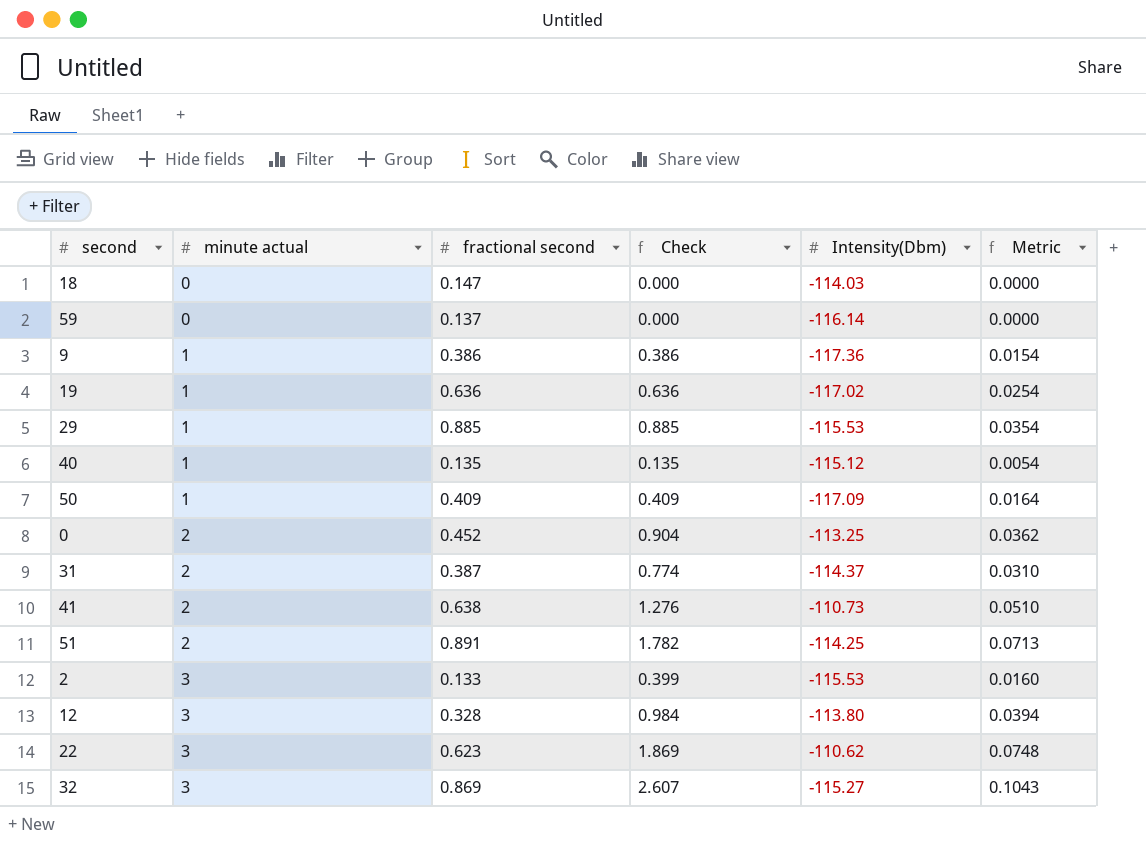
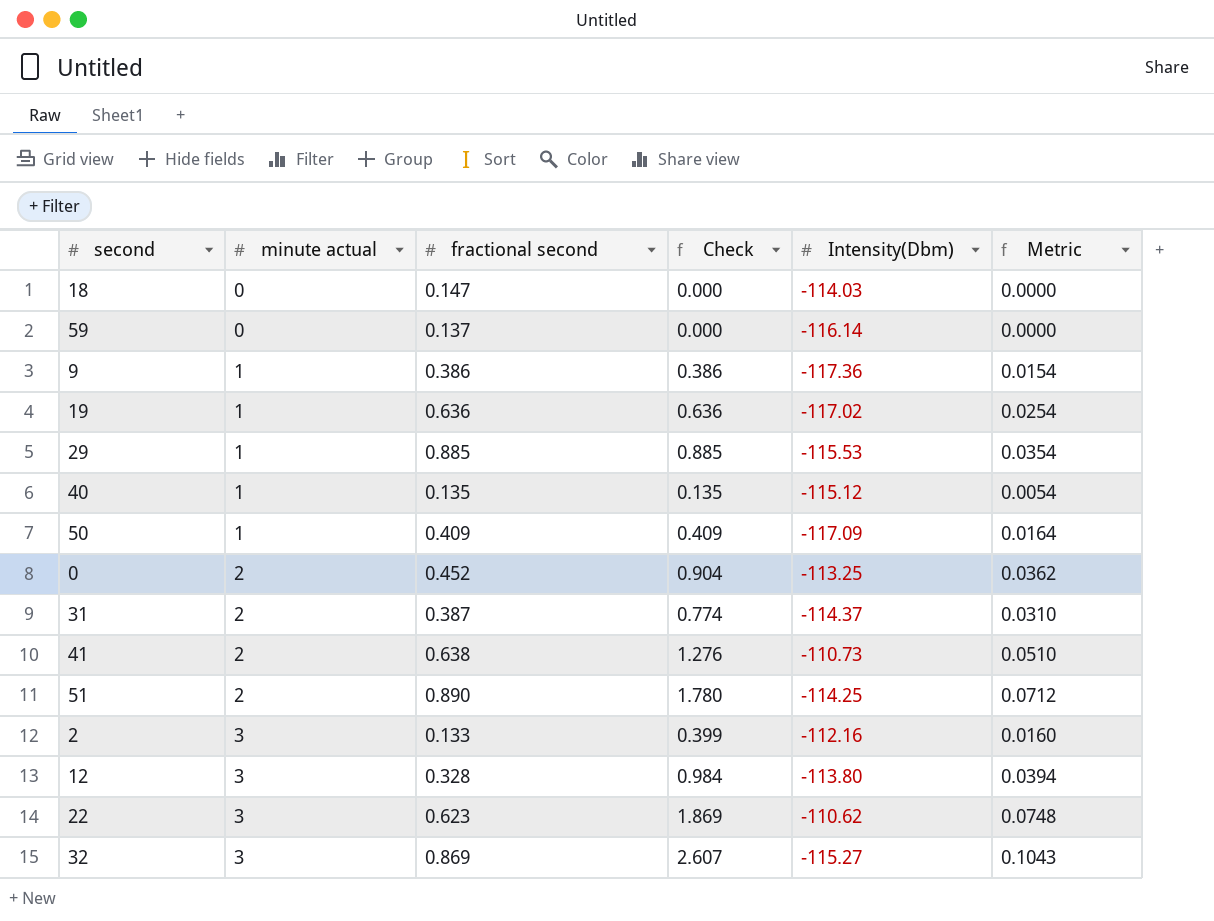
51 | fractional second: 0.891 -> 0.890
51 | Check: 1.782 -> 1.780
51 | Metric: 0.0713 -> 0.0712
2 | Intensity(Dbm): -115.53 -> -112.16

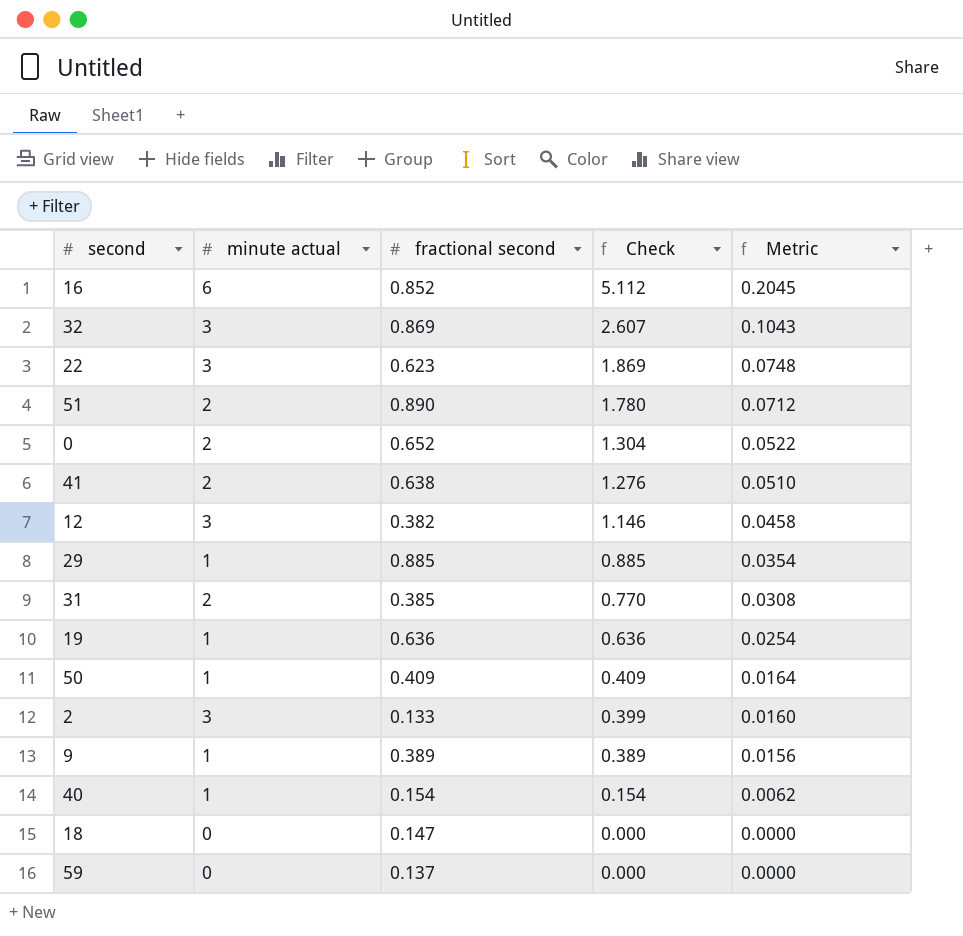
row order: minute actual ascending -> Check descending
column Intensity(Dbm) | position: 5 -> none
row 16: none -> 6 | 0.852 | 5.112 | 0.2045
0 | fractional second: 0.452 -> 0.652
0 | Check: 0.904 -> 1.304
0 | Metric: 0.0362 -> 0.0522
12 | fractional second: 0.328 -> 0.382
12 | Check: 0.984 -> 1.146
12 | Metric: 0.0394 -> 0.0458
31 | fractional second: 0.387 -> 0.385
31 | Check: 0.774 -> 0.770
31 | Metric: 0.0310 -> 0.0308
9 | fractional second: 0.386 -> 0.389
9 | Check: 0.386 -> 0.389
9 | Metric: 0.0154 -> 0.0156
40 | fractional second: 0.135 -> 0.154
40 | Check: 0.135 -> 0.154
40 | Metric: 0.0054 -> 0.0062

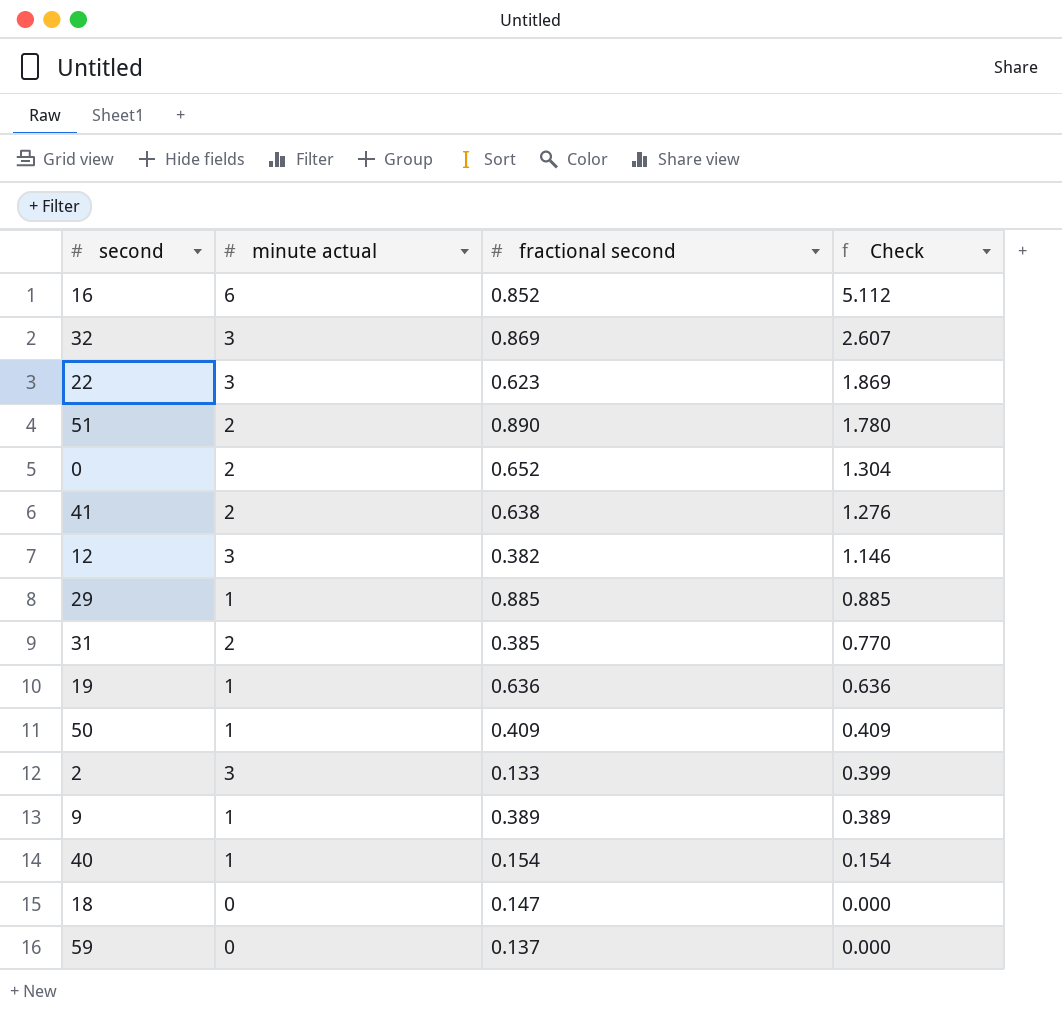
column Metric | formula: [Check] * 0.04 -> none

